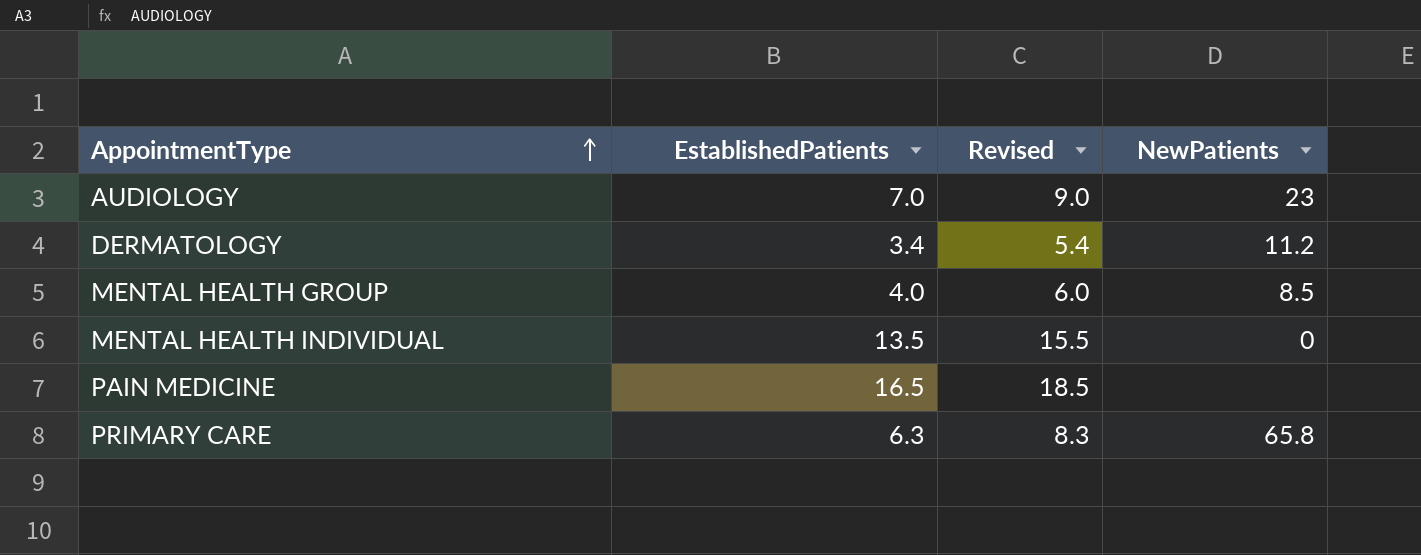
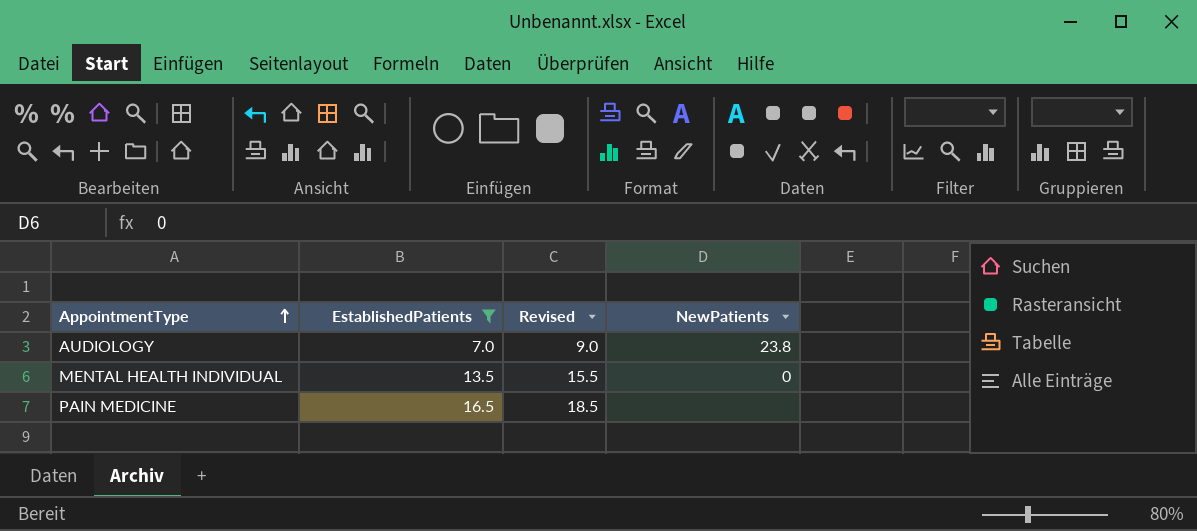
filter: none -> EstablishedPatients >= 7.0
AUDIOLOGY | NewPatients: 23 -> 23.8

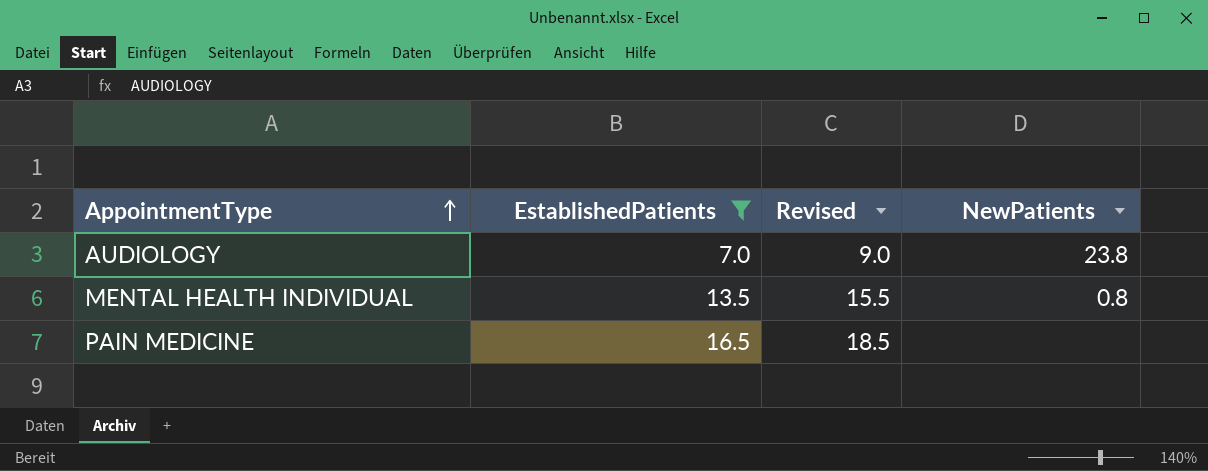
MENTAL HEALTH INDIVIDUAL | NewPatients: 0 -> 0.8

